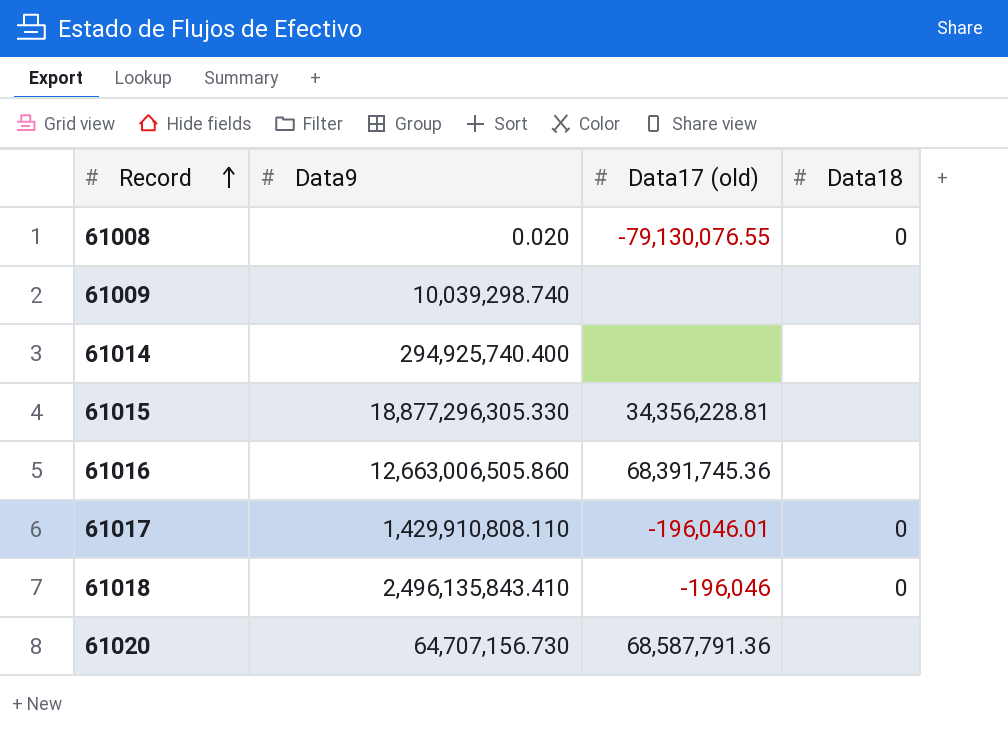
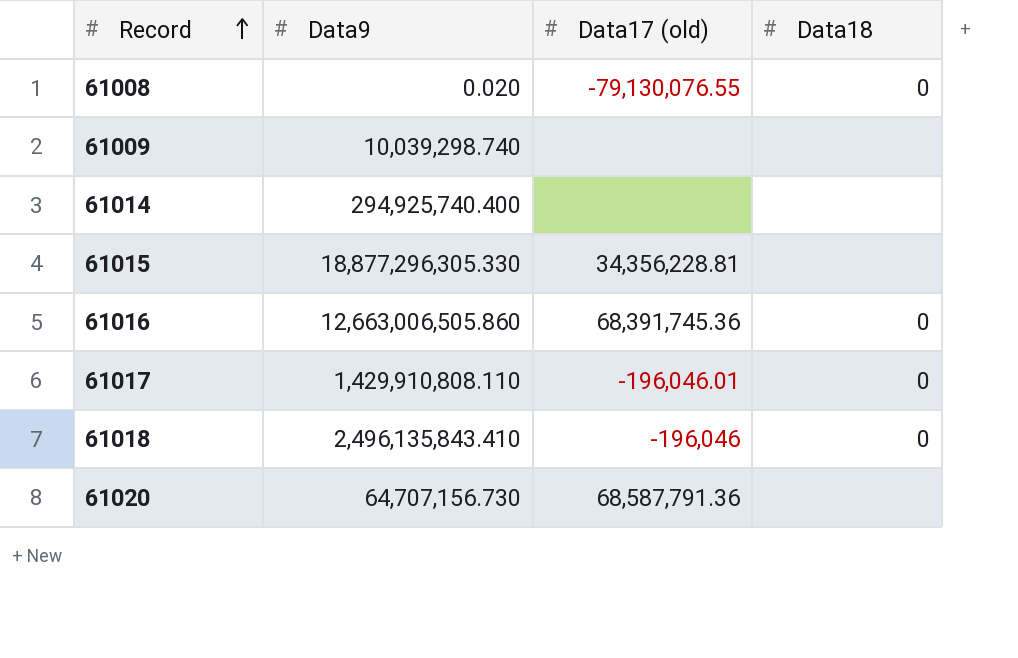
61016 | Data18: none -> 0

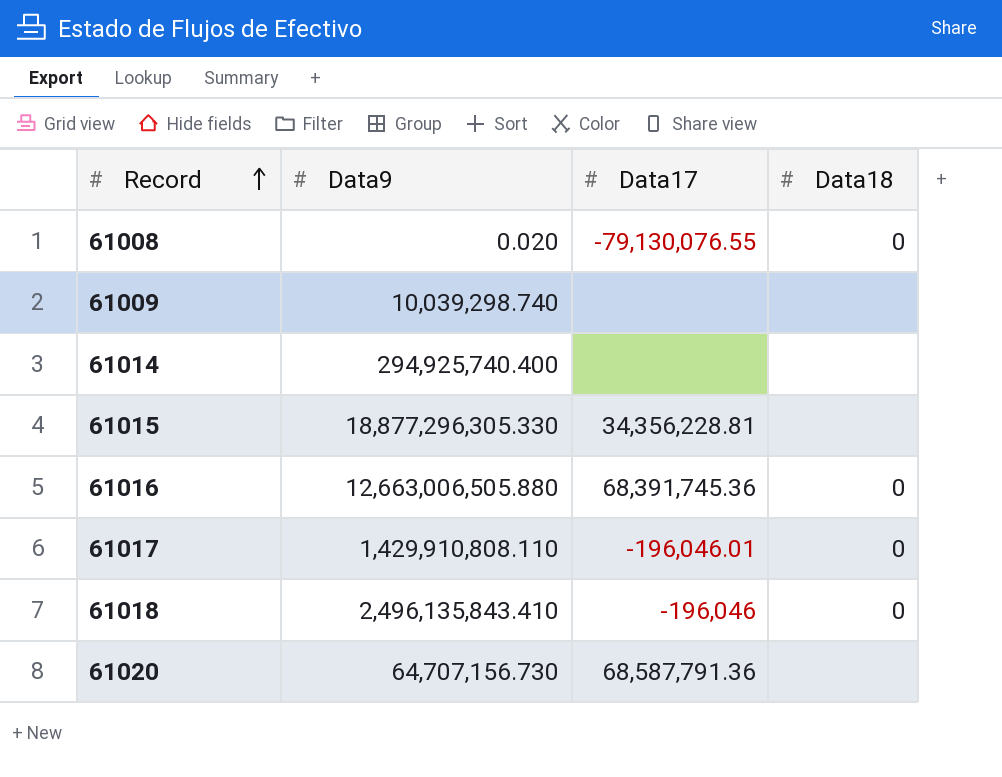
column name: Data17 (old) -> Data17
61016 | Data9: 12,663,006,505.860 -> 12,663,006,505.880

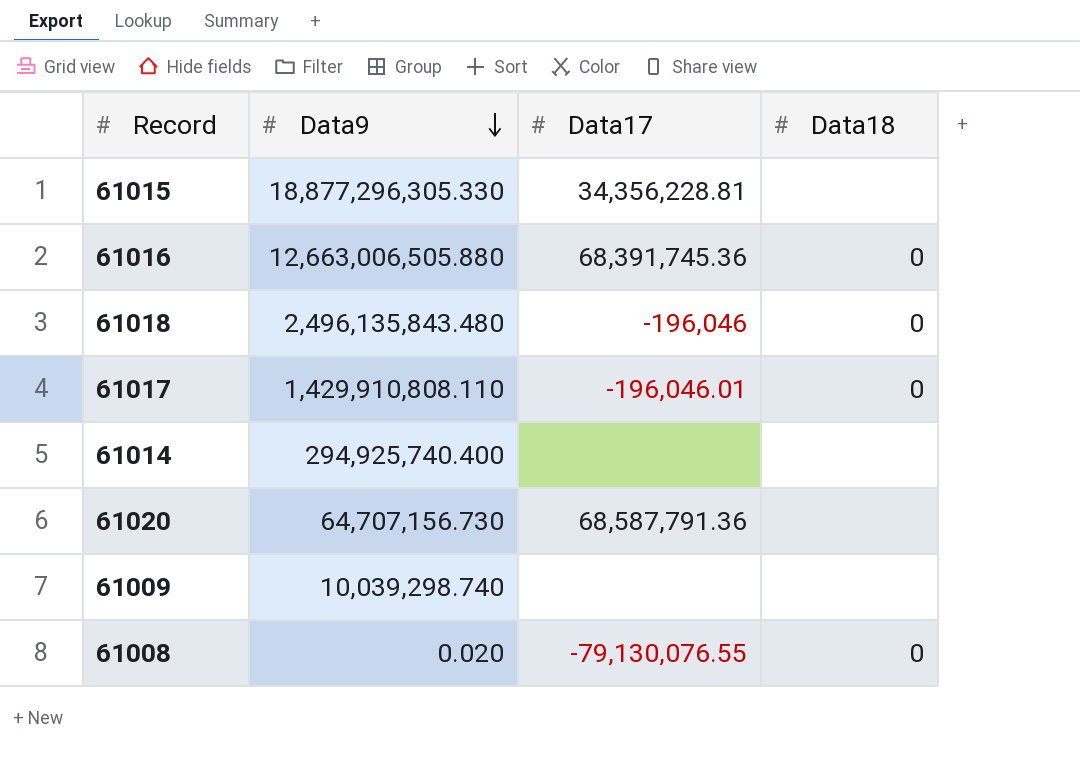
row order: Record ascending -> Data9 descending
61018 | Data9: 2,496,135,843.410 -> 2,496,135,843.480

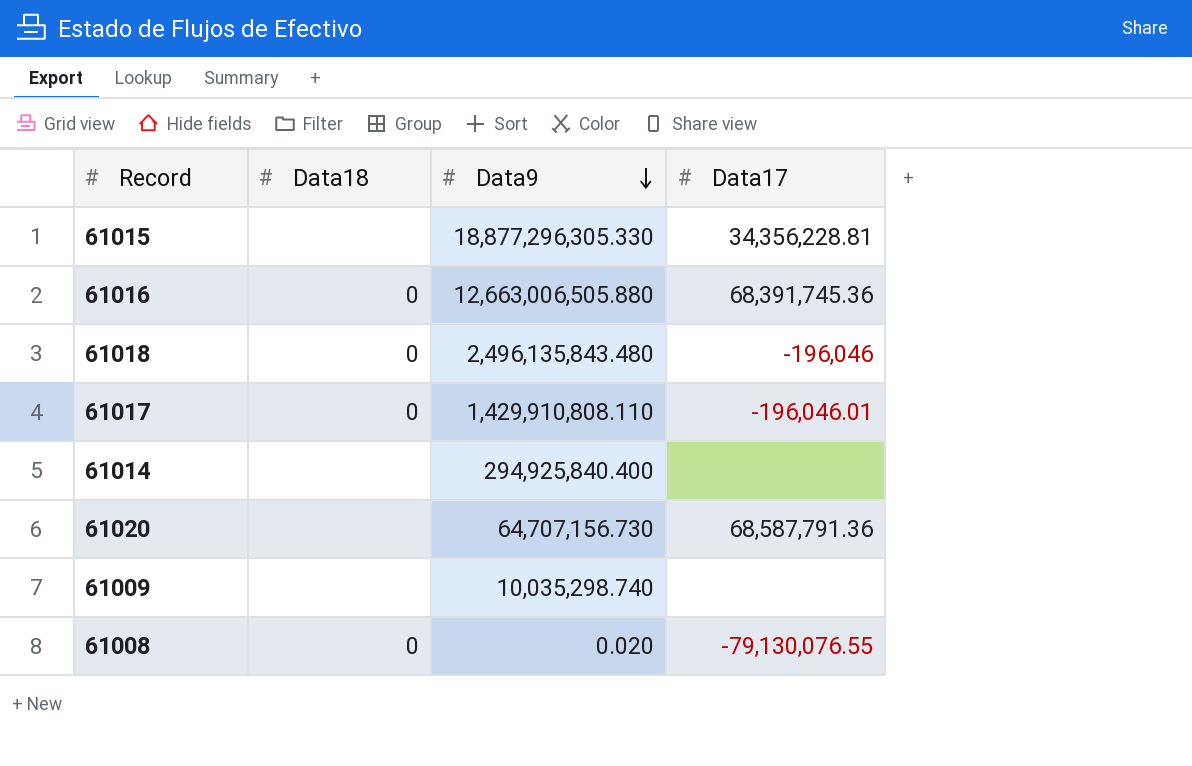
column Data18 | position: 4 -> 2
61014 | Data9: 294,925,740.400 -> 294,925,840.400
61009 | Data9: 10,039,298.740 -> 10,035,298.740

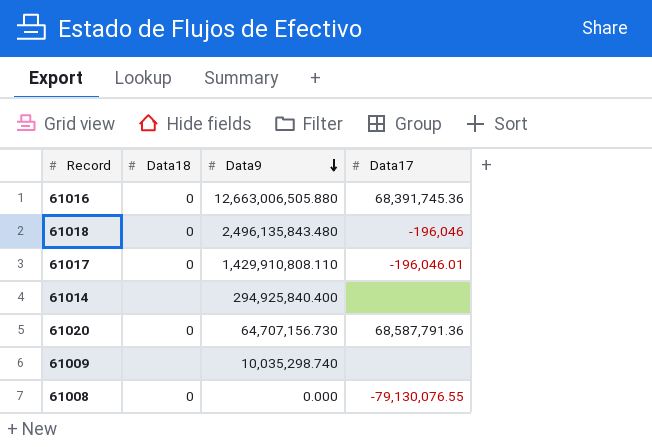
row 61015: none | 18,877,296,305.330 | 34,356,228.81 -> none
61020 | Data18: none -> 0
61008 | Data9: 0.020 -> 0.000

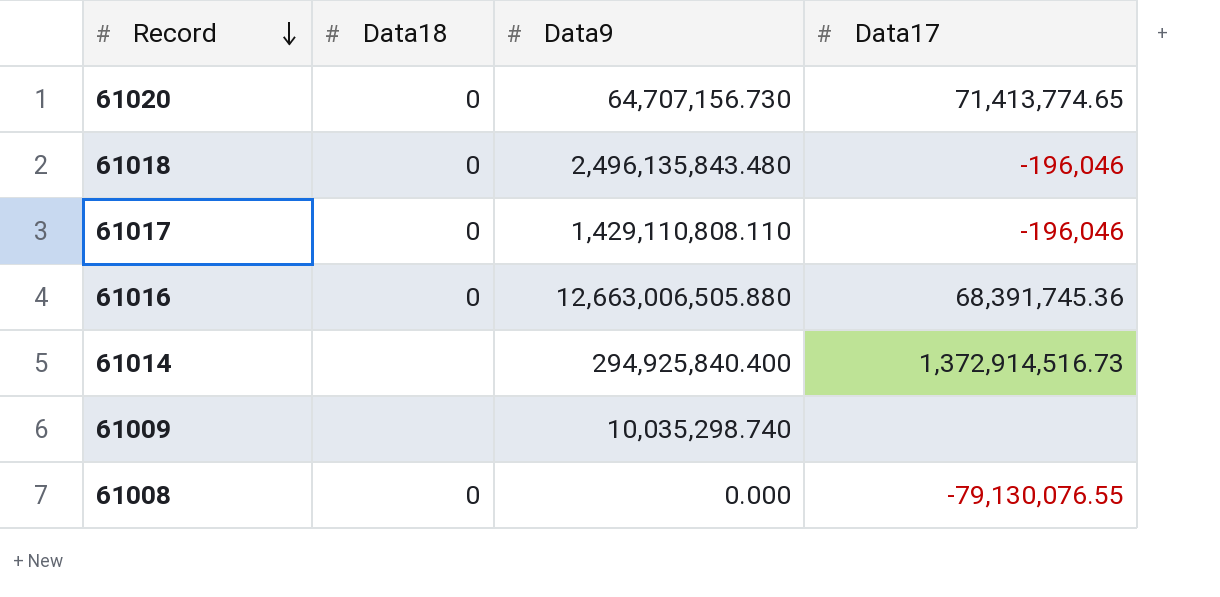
row order: Data9 descending -> Record descending
61020 | Data17: 68,587,791.36 -> 71,413,774.65
61017 | Data9: 1,429,910,808.110 -> 1,429,110,808.110
61017 | Data17: -196,046.01 -> -196,046
61014 | Data17: none -> 1,372,914,516.73

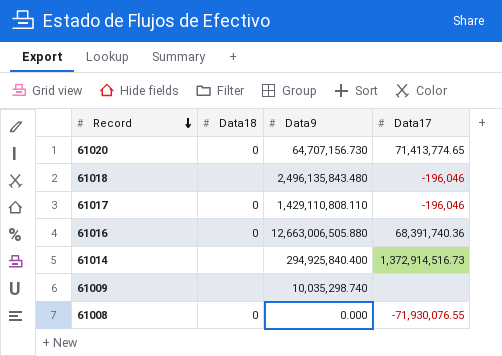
61018 | Data18: 0 -> none
61016 | Data17: 68,391,745.36 -> 68,391,740.36
61008 | Data17: -79,130,076.55 -> -71,930,076.55

